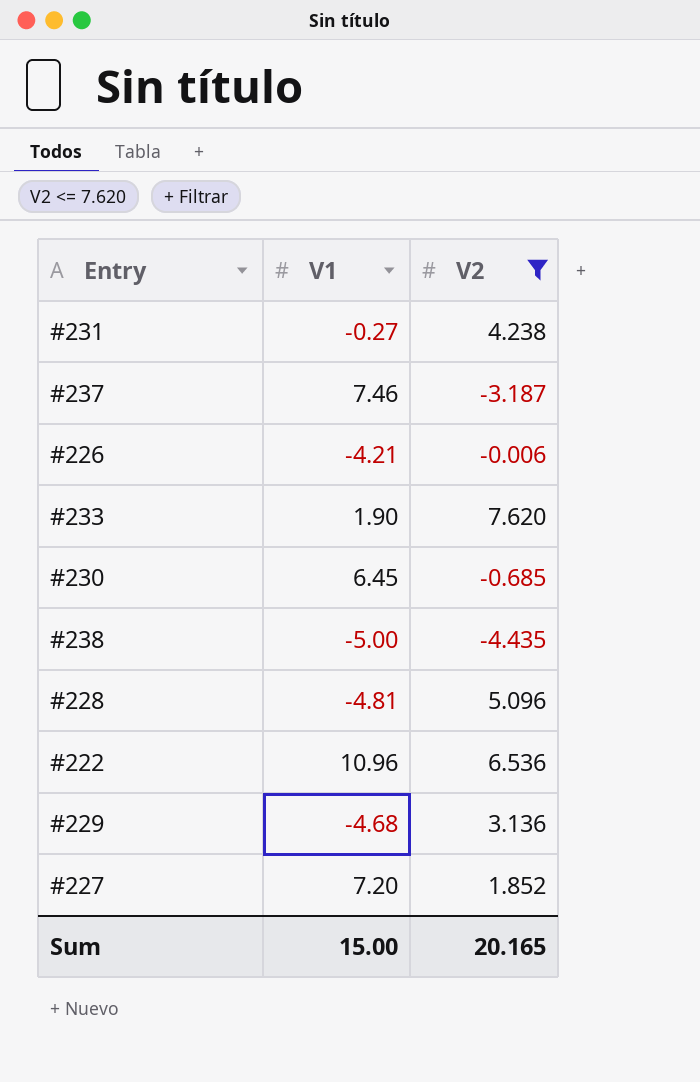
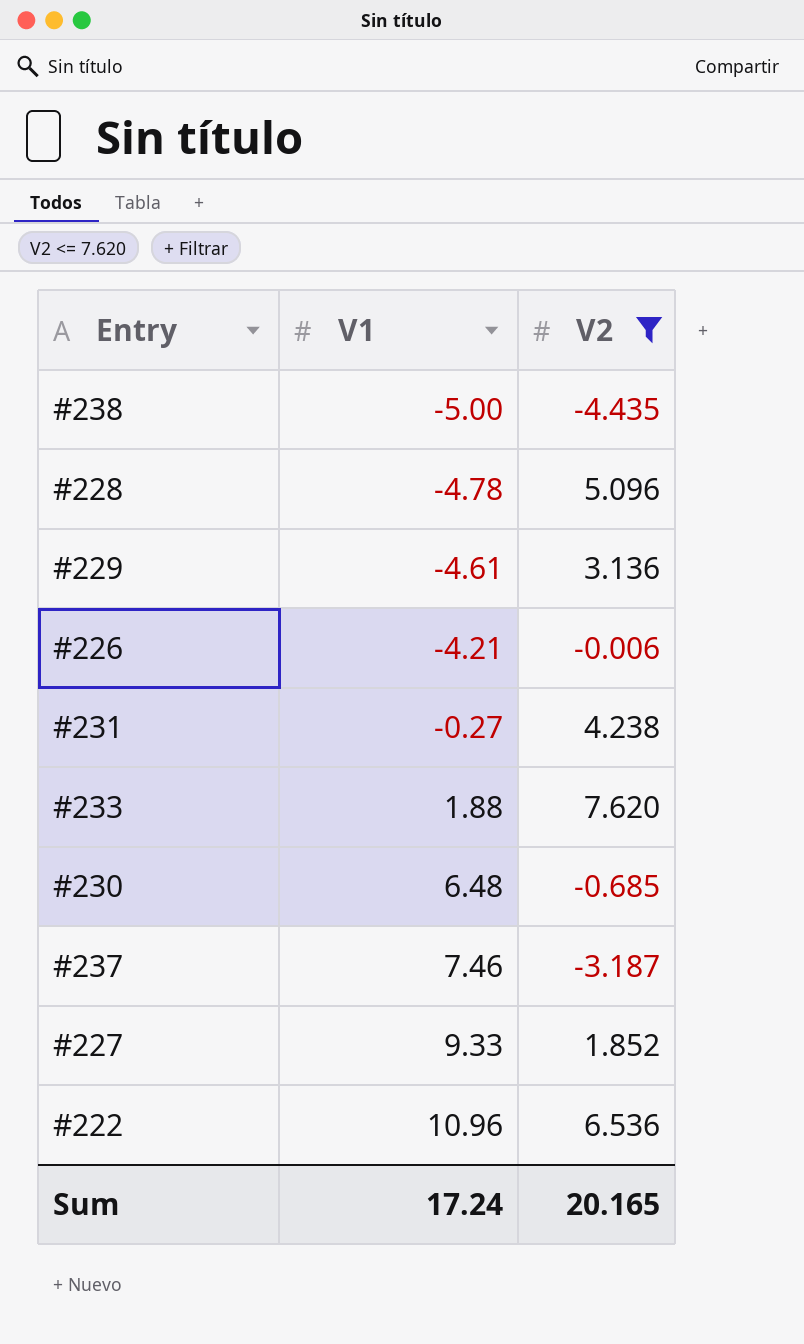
row order: none -> V1 ascending
#228 | V1: -4.81 -> -4.78
#229 | V1: -4.68 -> -4.61
#233 | V1: 1.90 -> 1.88
#230 | V1: 6.45 -> 6.48
#227 | V1: 7.20 -> 9.33
Sum | V1: 15.00 -> 17.24

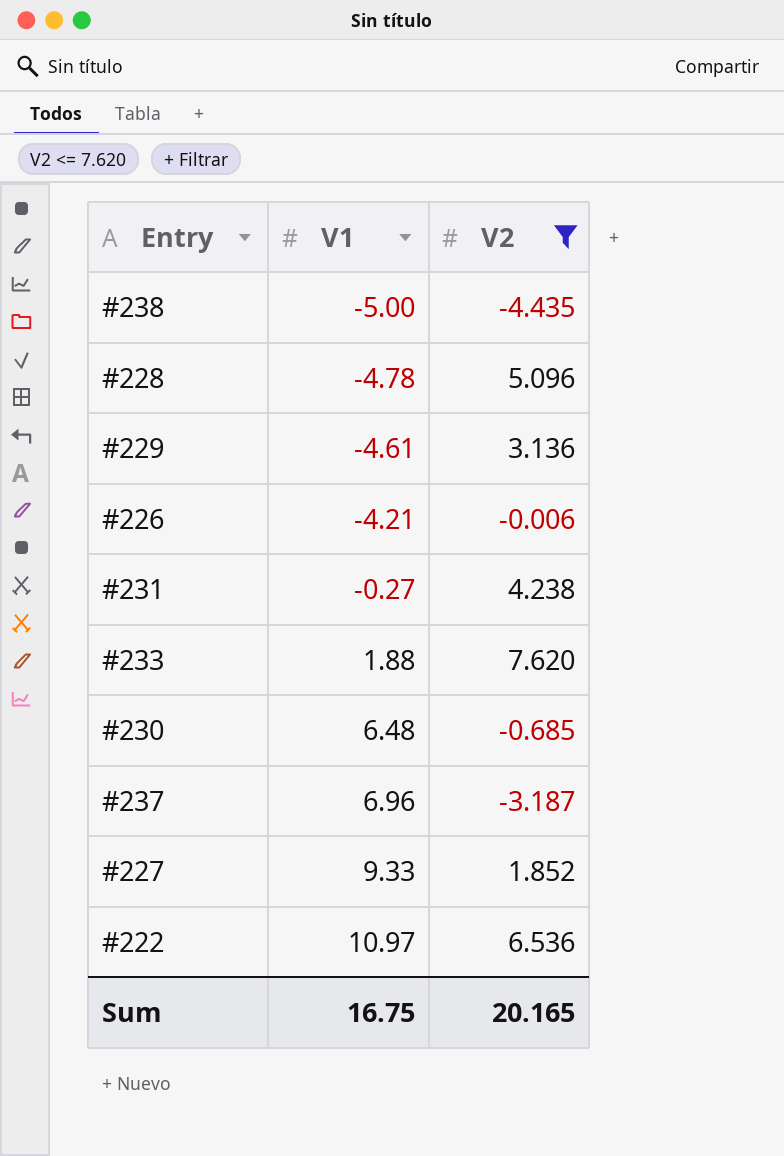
#237 | V1: 7.46 -> 6.96
#222 | V1: 10.96 -> 10.97
Sum | V1: 17.24 -> 16.75

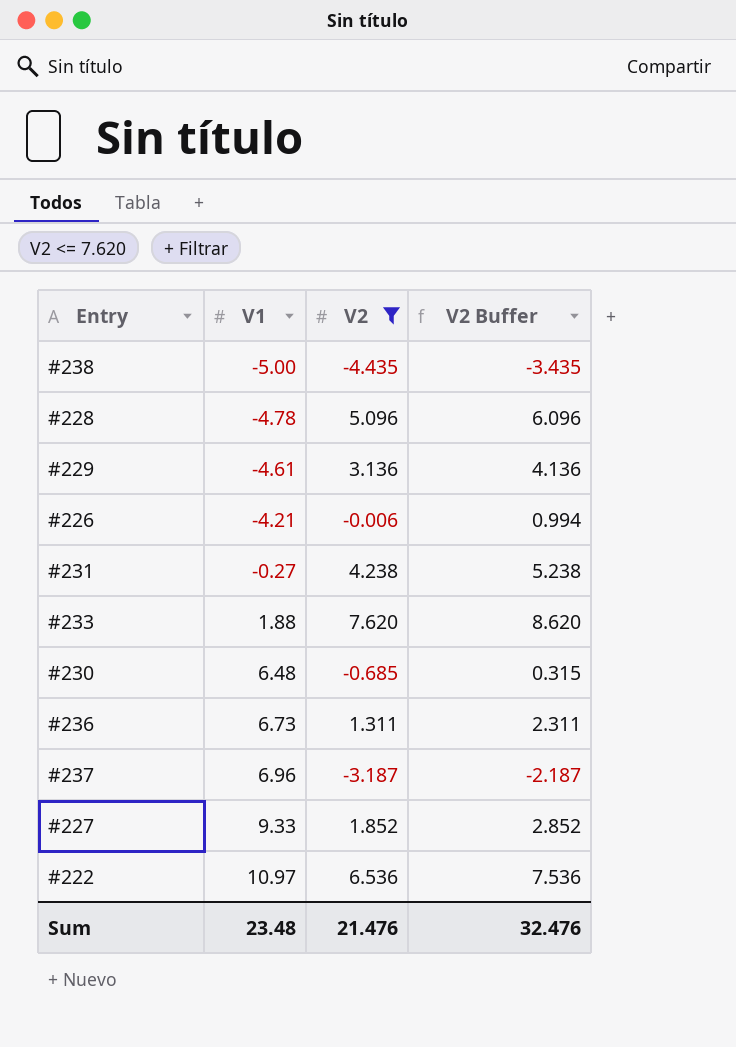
column V2 Buffer | formula: none -> [V2] + 1
row #236: none -> 6.73 | 1.311 | 2.311
Sum | V1: 16.75 -> 23.48
Sum | V2: 20.165 -> 21.476

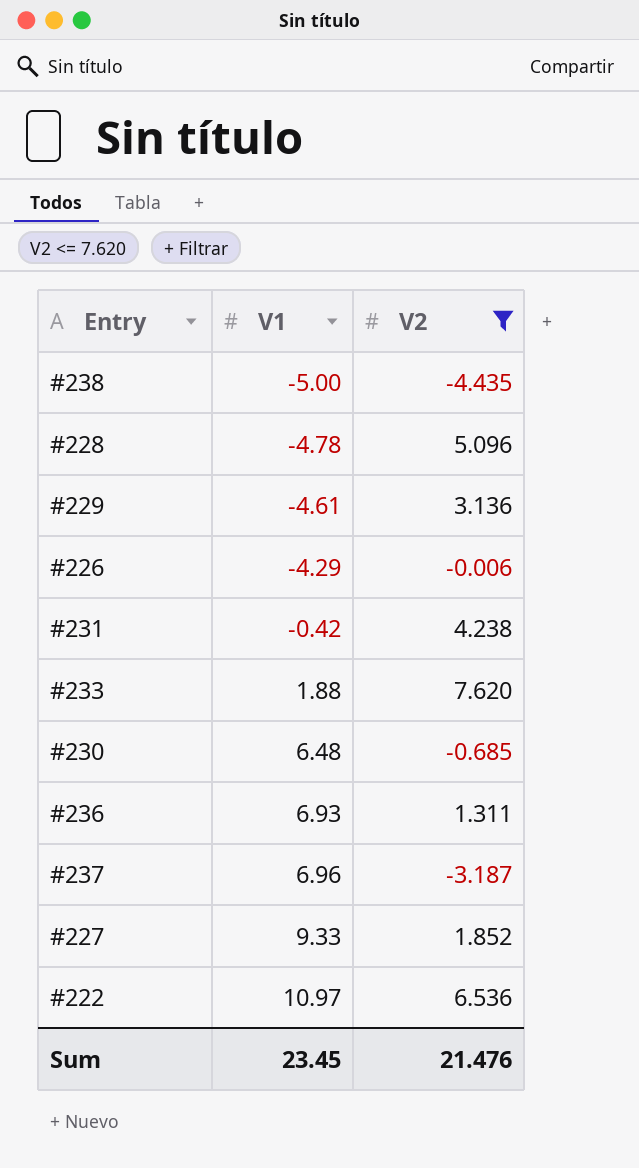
column V2 Buffer | formula: [V2] + 1 -> none
#226 | V1: -4.21 -> -4.29
#231 | V1: -0.27 -> -0.42
#236 | V1: 6.73 -> 6.93
Sum | V1: 23.48 -> 23.45

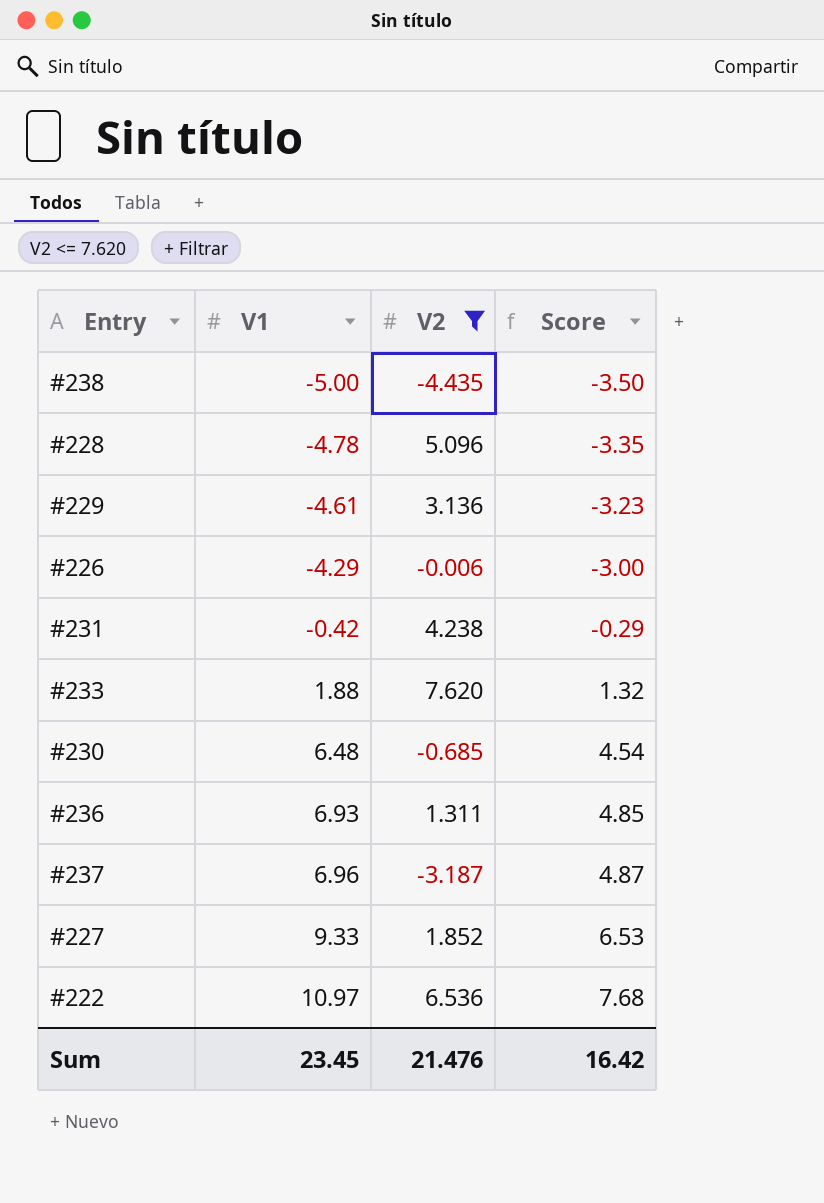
column Score | formula: none -> [V1] * 0.7

